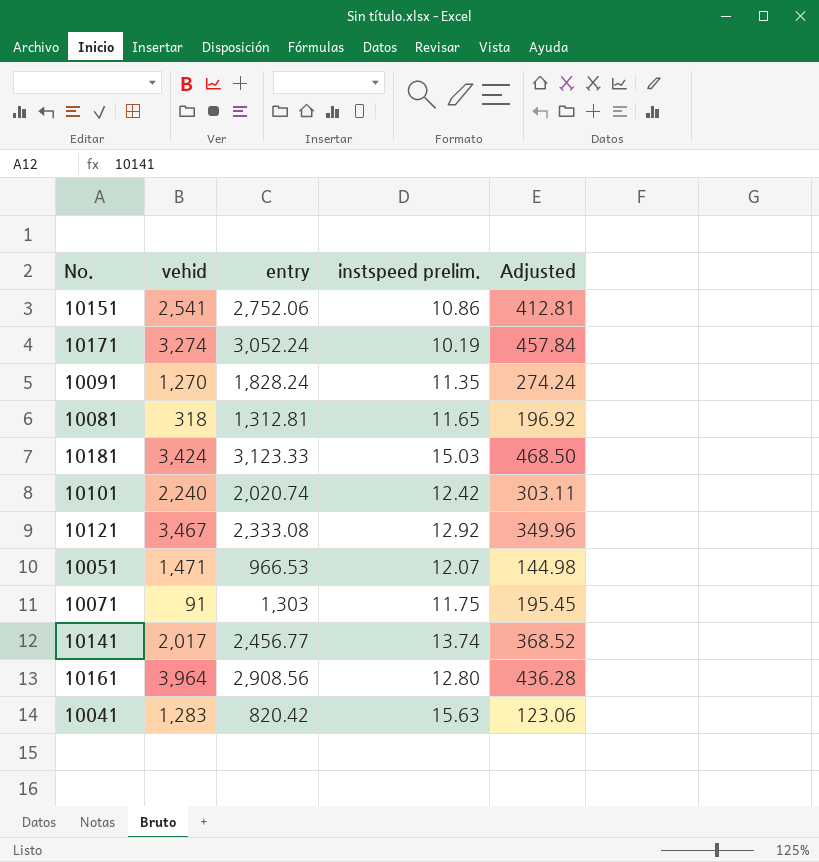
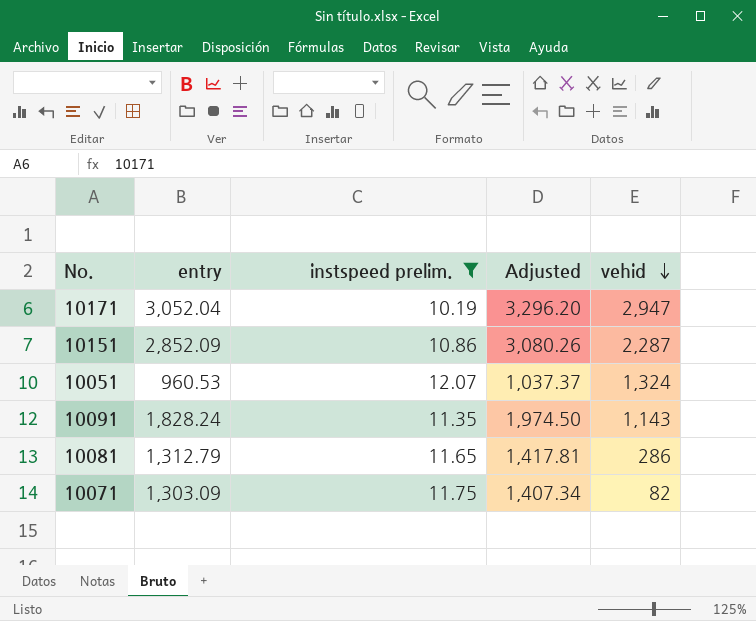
filter: none -> instspeed prelim. <= 12.07
row order: none -> vehid descending
column Adjusted | formula: [entry] * 0.15 -> [entry] * 1.08
column vehid | position: 2 -> 5
10171 | entry: 3,052.24 -> 3,052.04
10171 | vehid: 3,274 -> 2,947
10151 | entry: 2,752.06 -> 2,852.09
10151 | vehid: 2,541 -> 2,287
10051 | entry: 966.53 -> 960.53
10051 | vehid: 1,471 -> 1,324
10091 | vehid: 1,270 -> 1,143
10081 | entry: 1,312.81 -> 1,312.79
10081 | vehid: 318 -> 286
10071 | entry: 1,303 -> 1,303.09
10071 | vehid: 91 -> 82

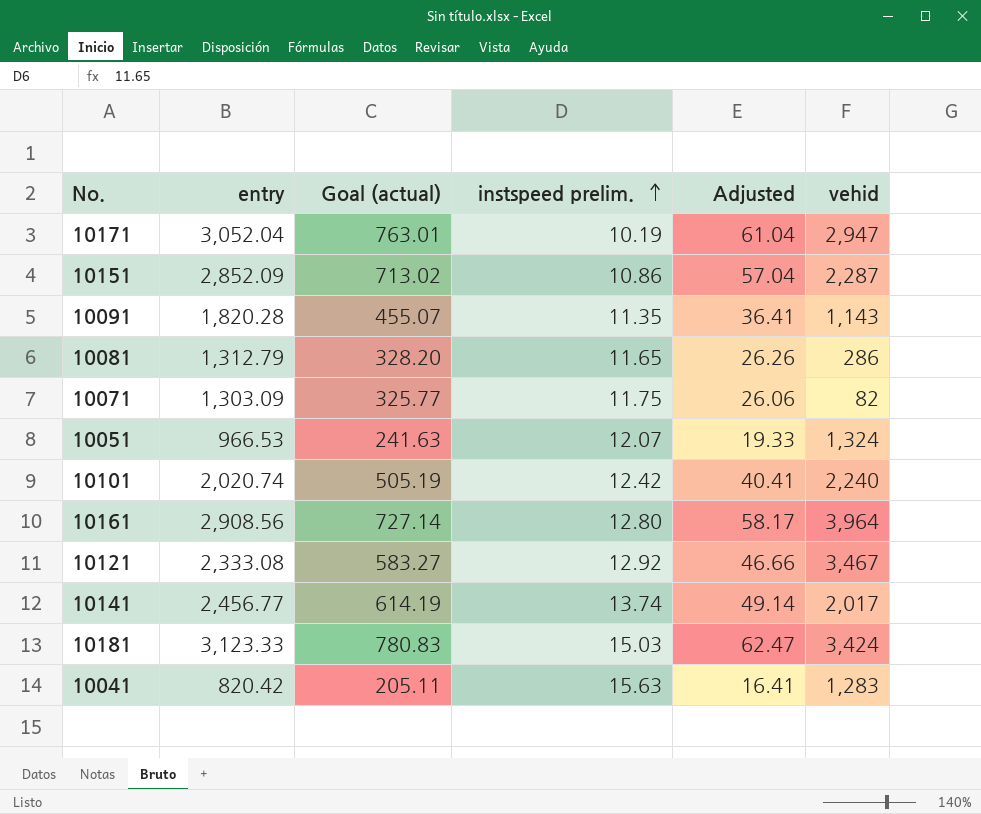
filter: instspeed prelim. <= 12.07 -> none
row order: vehid descending -> instspeed prelim. ascending
column Goal (actual) | formula: none -> [entry] * 0.25
column Adjusted | formula: [entry] * 1.08 -> [entry] * 0.02
10091 | entry: 1,828.24 -> 1,820.28
10051 | entry: 960.53 -> 966.53

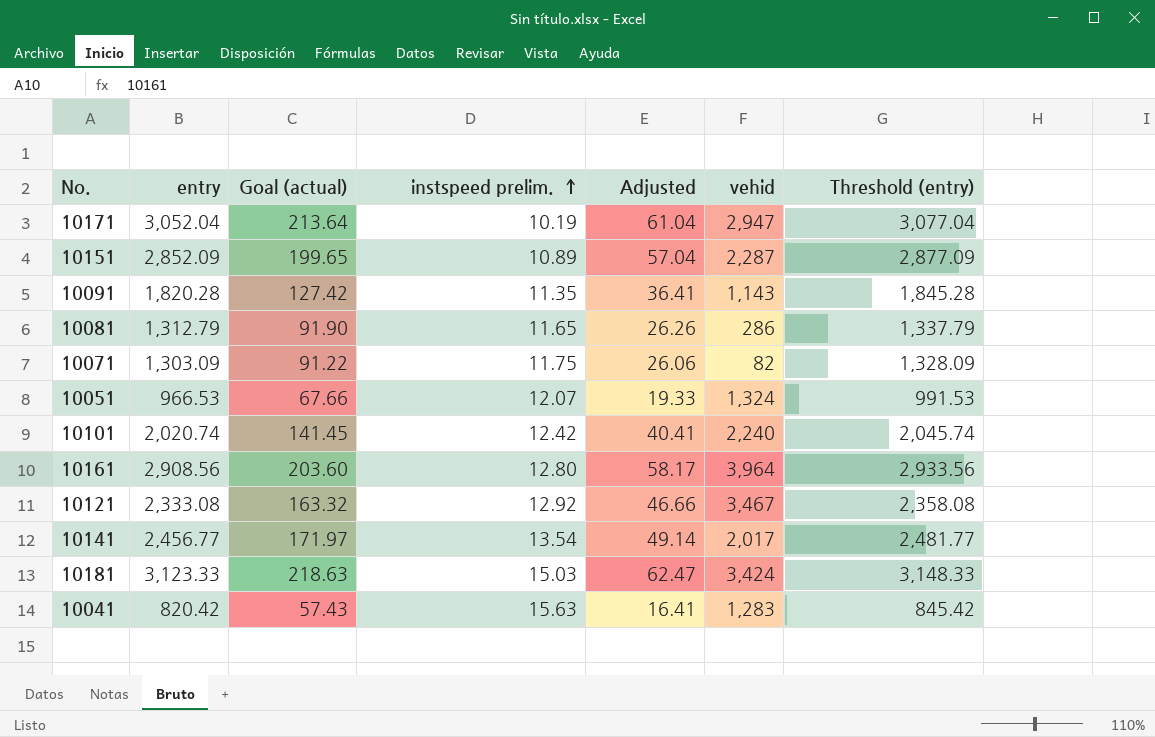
column Goal (actual) | formula: [entry] * 0.25 -> [entry] * 0.07
column Threshold (entry) | formula: none -> [entry] + 25
10151 | instspeed prelim.: 10.86 -> 10.89
10141 | instspeed prelim.: 13.74 -> 13.54

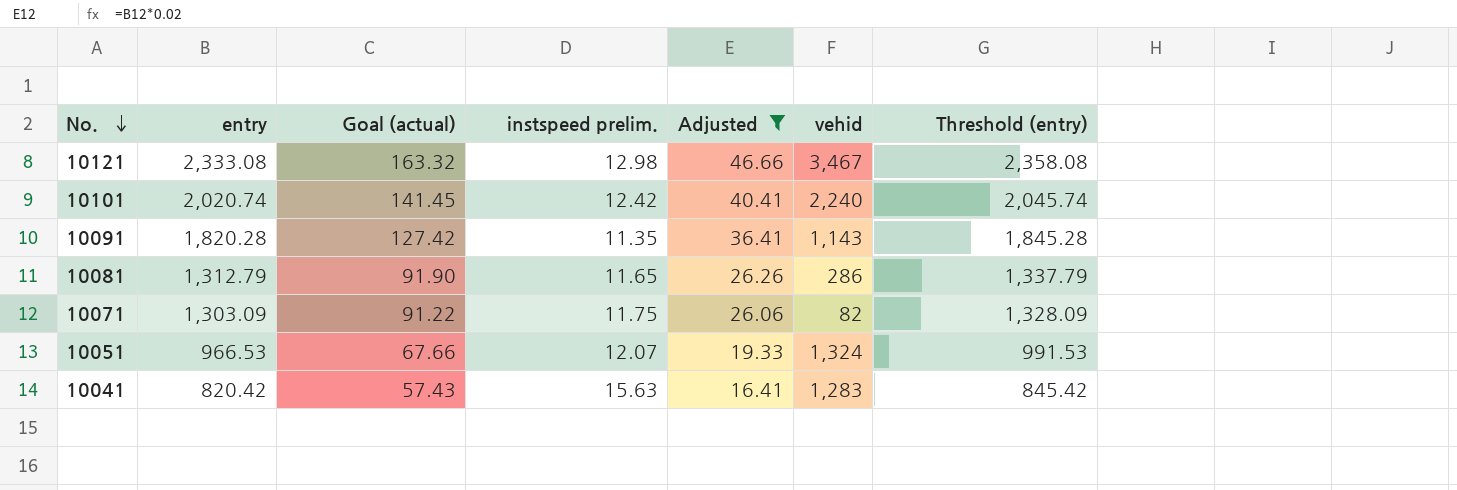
filter: none -> Adjusted <= 46.66
row order: instspeed prelim. ascending -> No. descending
10121 | instspeed prelim.: 12.92 -> 12.98

